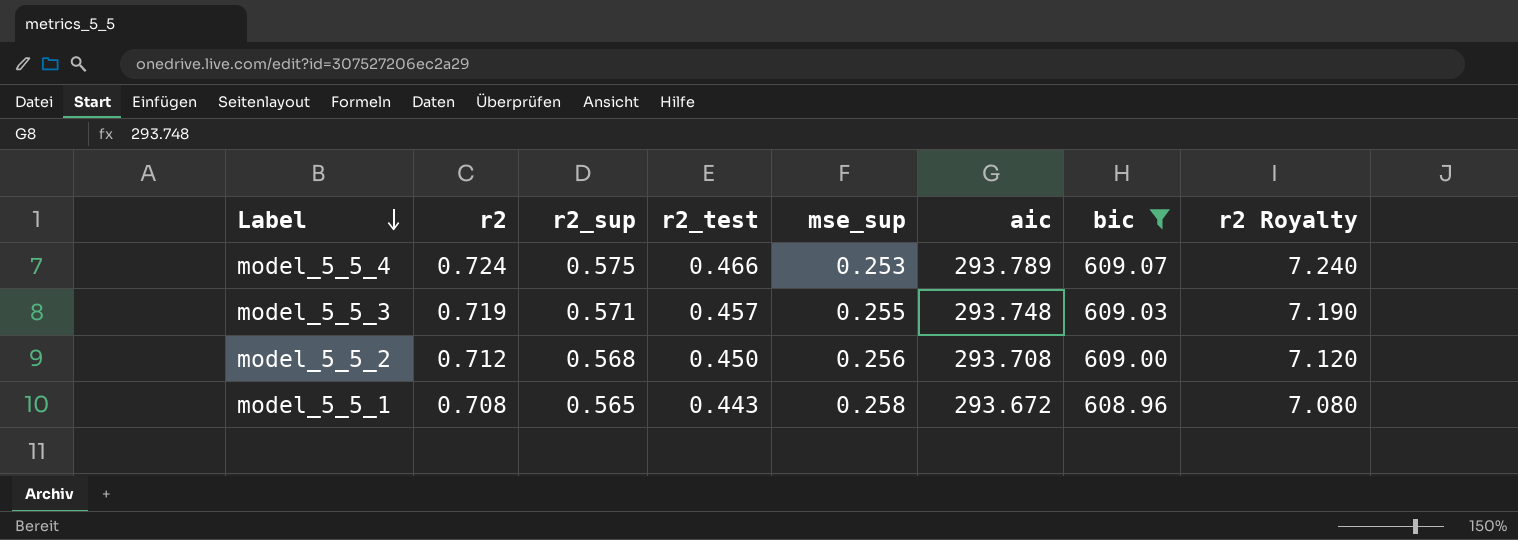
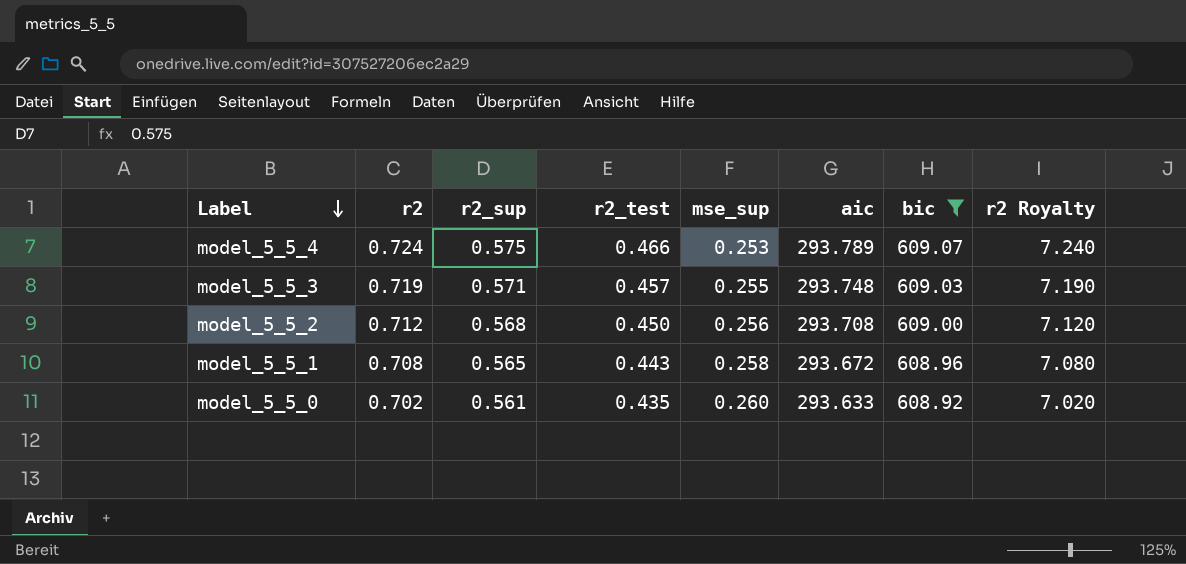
row model_5_5_0: none -> 0.702 | 0.561 | 0.435 | 0.260 | 293.633 | 608.92 | 7.020

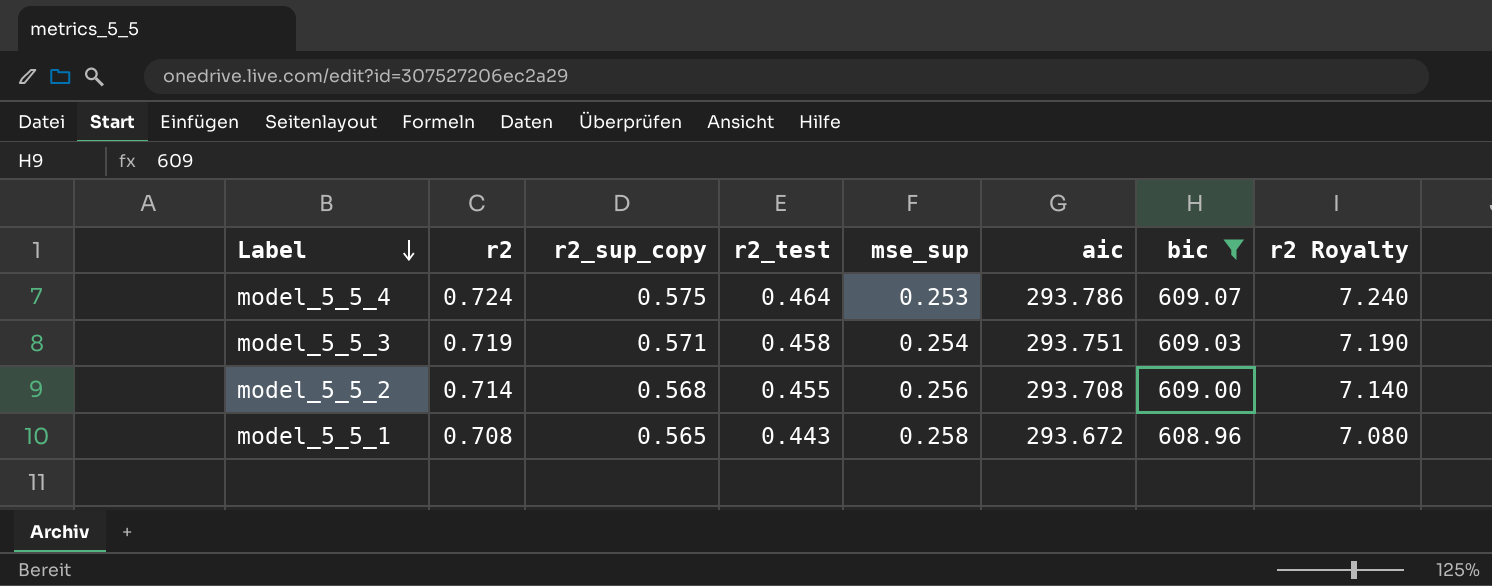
column name: r2_sup -> r2_sup_copy
row model_5_5_0: 0.702 | 0.561 | 0.435 | 0.260 | 293.633 | 608.92 | 7.020 -> none
model_5_5_4 | r2_test: 0.466 -> 0.464
model_5_5_4 | aic: 293.789 -> 293.786
model_5_5_3 | r2_test: 0.457 -> 0.458
model_5_5_3 | mse_sup: 0.255 -> 0.254
model_5_5_3 | aic: 293.748 -> 293.751
model_5_5_2 | r2: 0.712 -> 0.714
model_5_5_2 | r2_test: 0.450 -> 0.455
model_5_5_2 | r2 Royalty: 7.120 -> 7.140

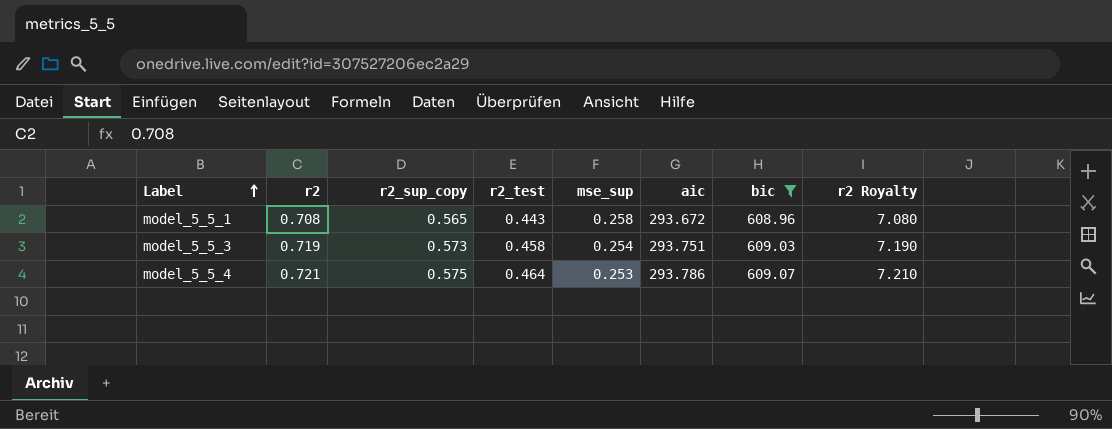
row order: Label descending -> Label ascending
row model_5_5_2: 0.714 | 0.568 | 0.455 | 0.256 | 293.708 | 609.00 | 7.140 -> none
model_5_5_3 | r2_sup_copy: 0.571 -> 0.573
model_5_5_4 | r2: 0.724 -> 0.721
model_5_5_4 | r2 Royalty: 7.240 -> 7.210

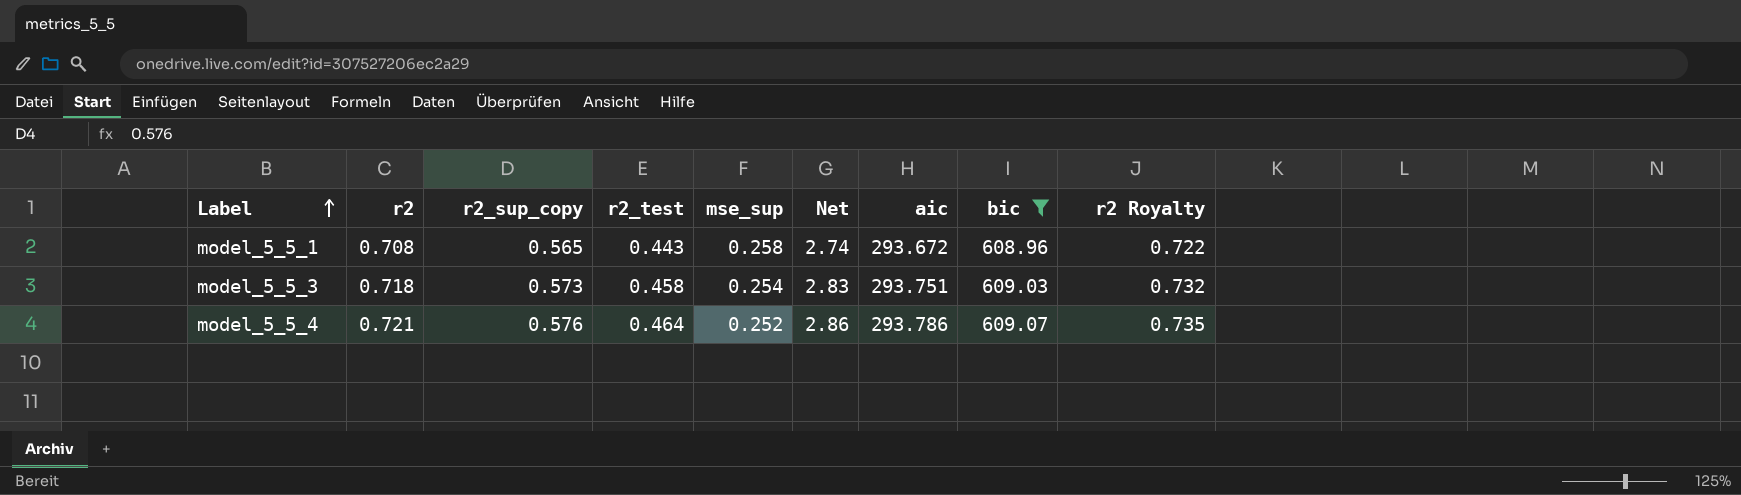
column Net | formula: none -> [r2] / [mse_sup]
column r2 Royalty | formula: [r2] * 10 -> [r2] * 1.02
model_5_5_3 | r2: 0.719 -> 0.718
model_5_5_4 | r2_sup_copy: 0.575 -> 0.576
model_5_5_4 | mse_sup: 0.253 -> 0.252

